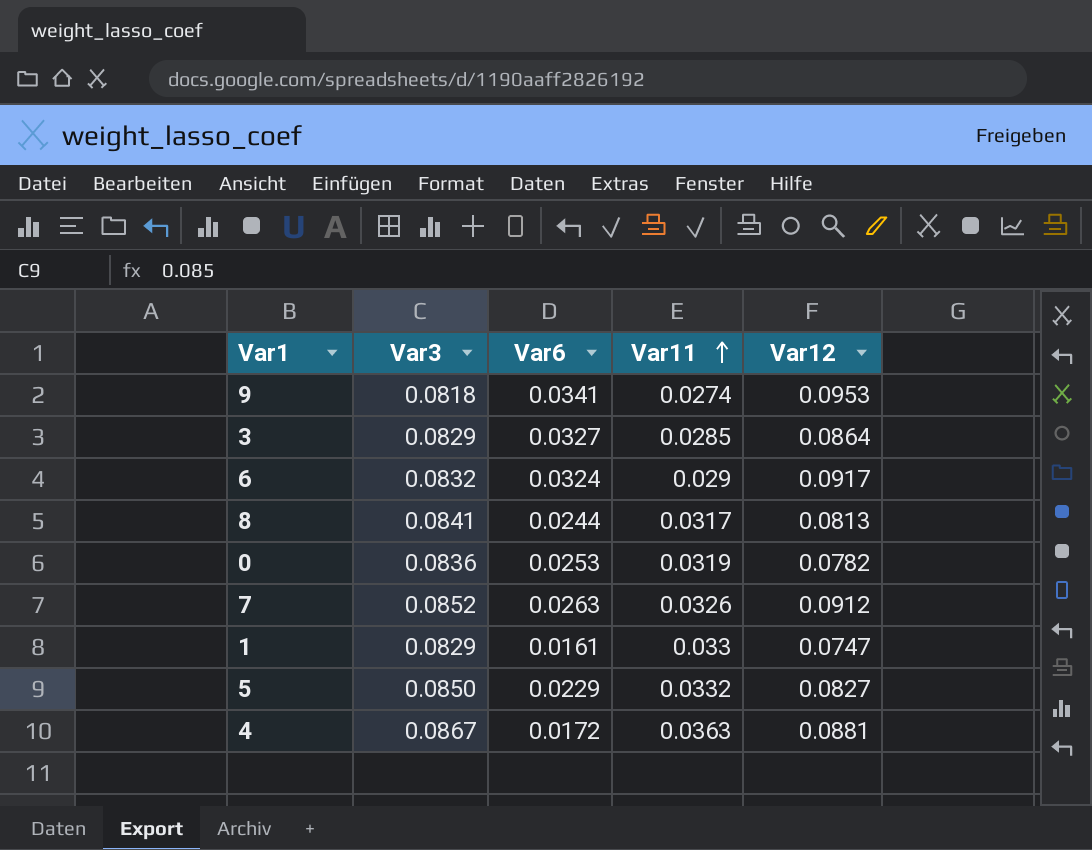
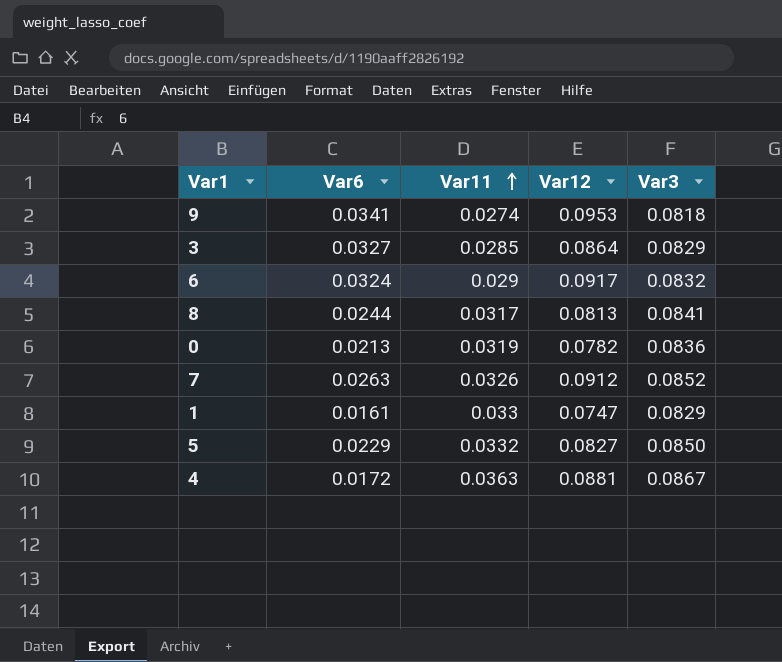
column Var3 | position: 2 -> 5
0 | Var6: 0.0253 -> 0.0213

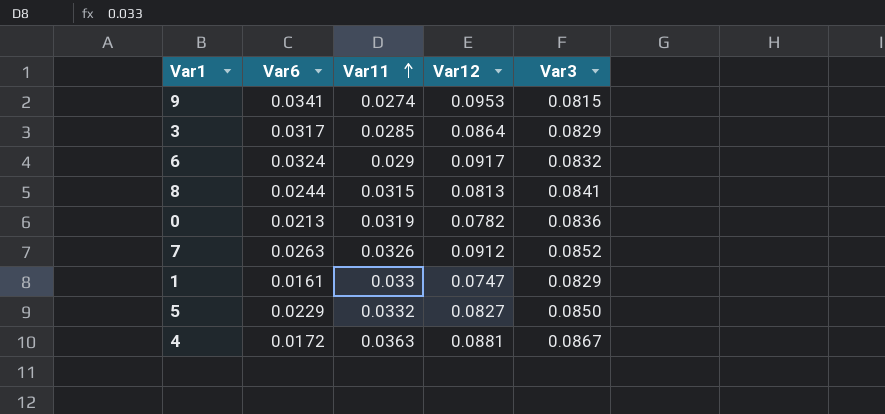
9 | Var3: 0.0818 -> 0.0815
3 | Var6: 0.0327 -> 0.0317
8 | Var11: 0.0317 -> 0.0315

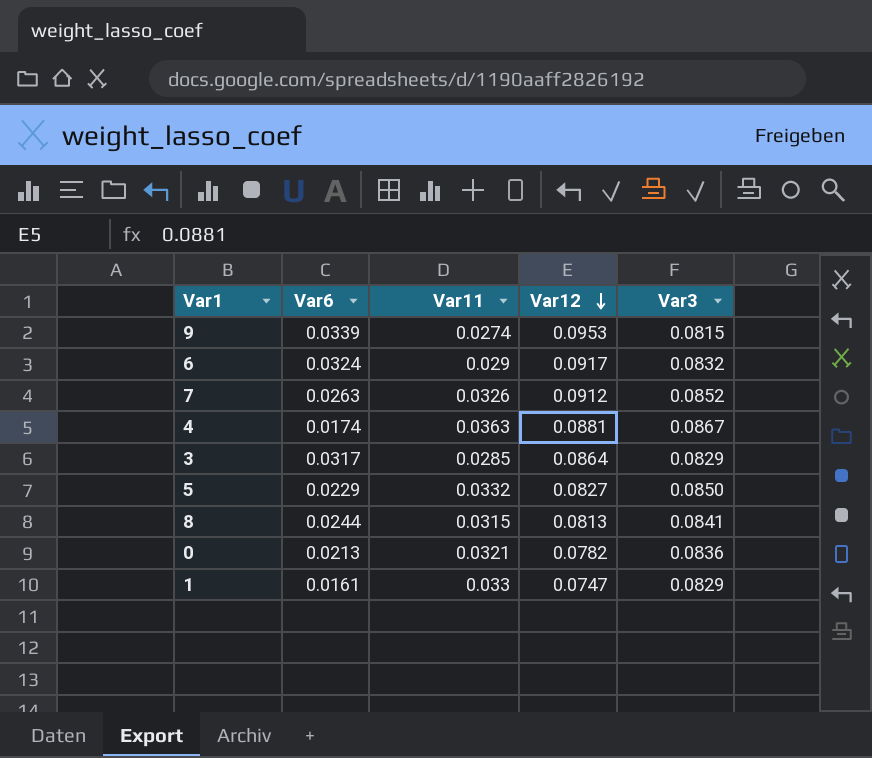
row order: Var11 ascending -> Var12 descending
9 | Var6: 0.0341 -> 0.0339
4 | Var6: 0.0172 -> 0.0174
0 | Var11: 0.0319 -> 0.0321

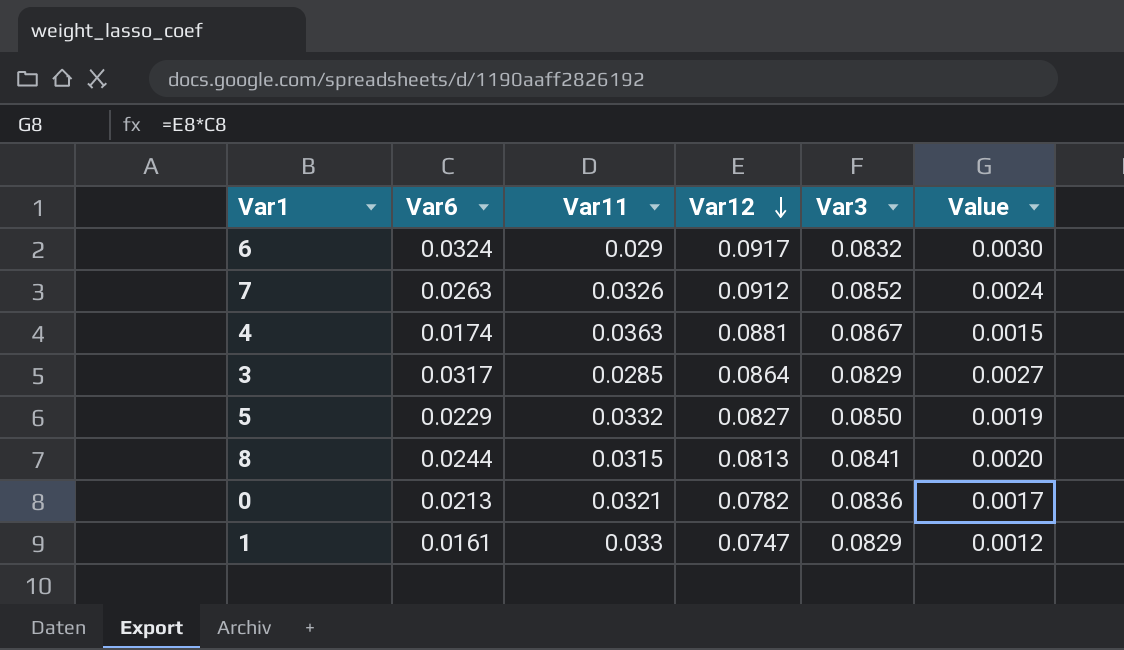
column Value | formula: none -> [Var6] * [Var12]
row 9: 0.0339 | 0.0274 | 0.0953 | 0.0815 -> none

